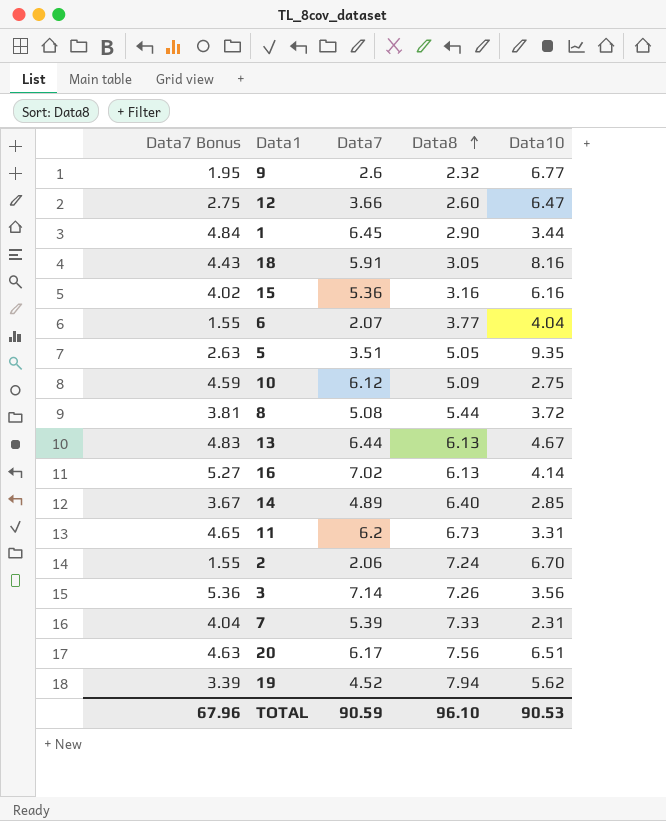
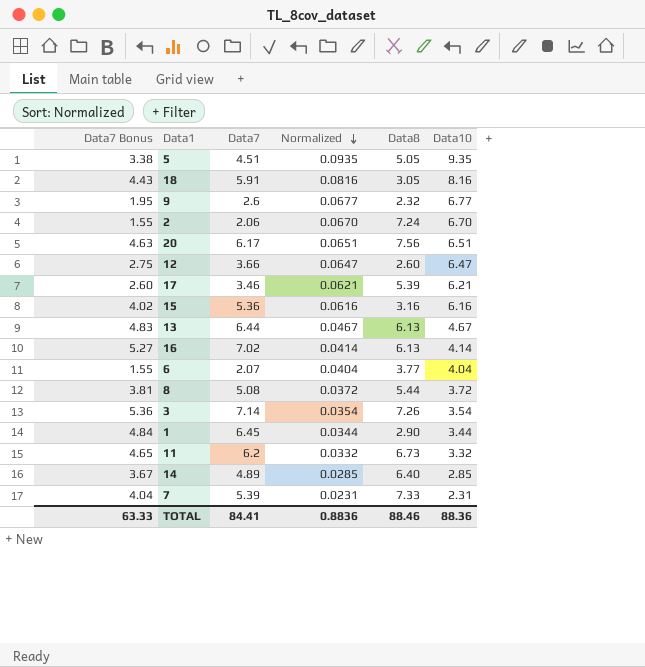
row order: Data8 ascending -> Normalized descending
column Normalized | formula: none -> [Data10] * 0.01
row 10: 4.59 | 6.12 | 5.09 | 2.75 -> none
row 19: 3.39 | 4.52 | 7.94 | 5.62 -> none
5 | Data7 Bonus: 2.63 -> 3.38
5 | Data7: 3.51 -> 4.51
row 17: none -> 2.60 | 3.46 | 0.0621 | 5.39 | 6.21
3 | Data10: 3.56 -> 3.54
11 | Data10: 3.31 -> 3.32
TOTAL | Data7 Bonus: 67.96 -> 63.33
TOTAL | Data7: 90.59 -> 84.41
TOTAL | Data8: 96.10 -> 88.46
TOTAL | Data10: 90.53 -> 88.36

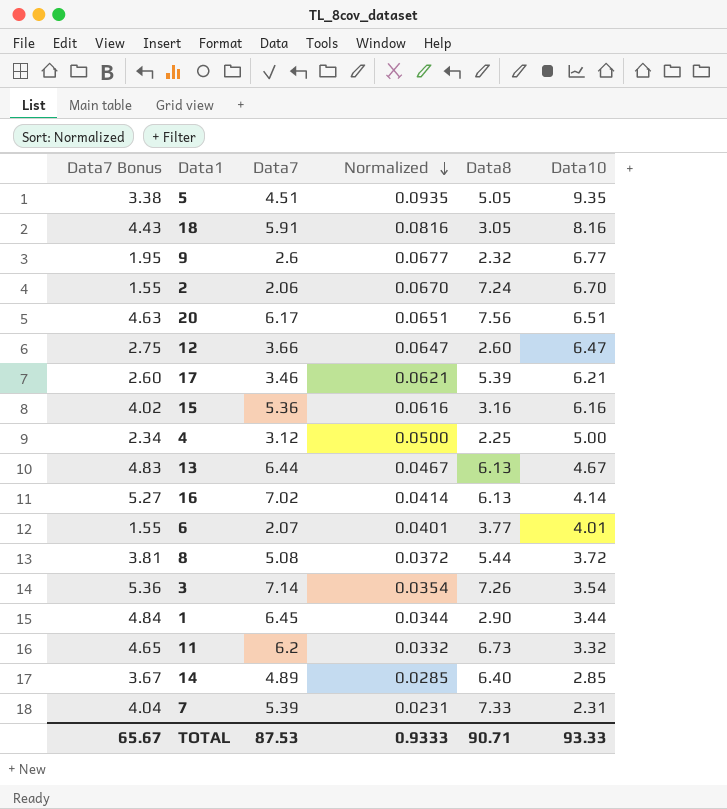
row 4: none -> 2.34 | 3.12 | 0.0500 | 2.25 | 5.00
6 | Normalized: 0.0404 -> 0.0401
6 | Data10: 4.04 -> 4.01
TOTAL | Data7 Bonus: 63.33 -> 65.67
TOTAL | Data7: 84.41 -> 87.53
TOTAL | Normalized: 0.8836 -> 0.9333
TOTAL | Data8: 88.46 -> 90.71
TOTAL | Data10: 88.36 -> 93.33

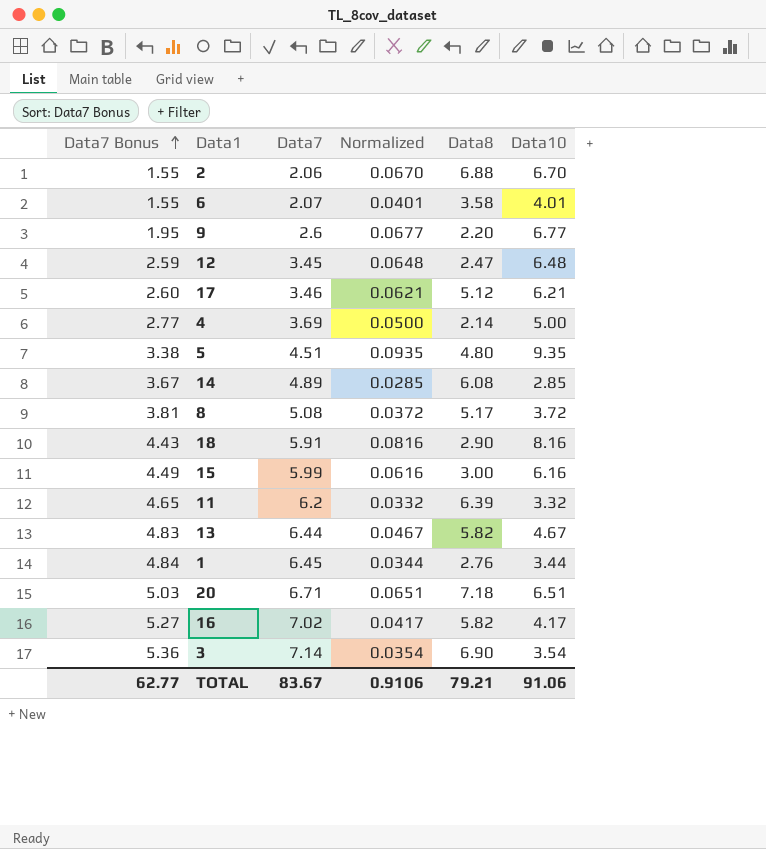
row order: Normalized descending -> Data7 Bonus ascending
row 7: 4.04 | 5.39 | 0.0231 | 7.33 | 2.31 -> none
2 | Data8: 7.24 -> 6.88
6 | Data8: 3.77 -> 3.58
9 | Data8: 2.32 -> 2.20
12 | Data7 Bonus: 2.75 -> 2.59
12 | Data7: 3.66 -> 3.45
12 | Normalized: 0.0647 -> 0.0648
12 | Data8: 2.60 -> 2.47
12 | Data10: 6.47 -> 6.48
17 | Data8: 5.39 -> 5.12
4 | Data7 Bonus: 2.34 -> 2.77
4 | Data7: 3.12 -> 3.69
4 | Data8: 2.25 -> 2.14
5 | Data8: 5.05 -> 4.80
14 | Data8: 6.40 -> 6.08
8 | Data8: 5.44 -> 5.17
18 | Data8: 3.05 -> 2.90
15 | Data7 Bonus: 4.02 -> 4.49
15 | Data7: 5.36 -> 5.99
15 | Data8: 3.16 -> 3.00
11 | Data8: 6.73 -> 6.39
13 | Data8: 6.13 -> 5.82
1 | Data8: 2.90 -> 2.76
20 | Data7 Bonus: 4.63 -> 5.03
20 | Data7: 6.17 -> 6.71
20 | Data8: 7.56 -> 7.18
16 | Normalized: 0.0414 -> 0.0417
16 | Data8: 6.13 -> 5.82
16 | Data10: 4.14 -> 4.17
3 | Data8: 7.26 -> 6.90
TOTAL | Data7 Bonus: 65.67 -> 62.77
TOTAL | Data7: 87.53 -> 83.67
TOTAL | Normalized: 0.9333 -> 0.9106
TOTAL | Data8: 90.71 -> 79.21
TOTAL | Data10: 93.33 -> 91.06

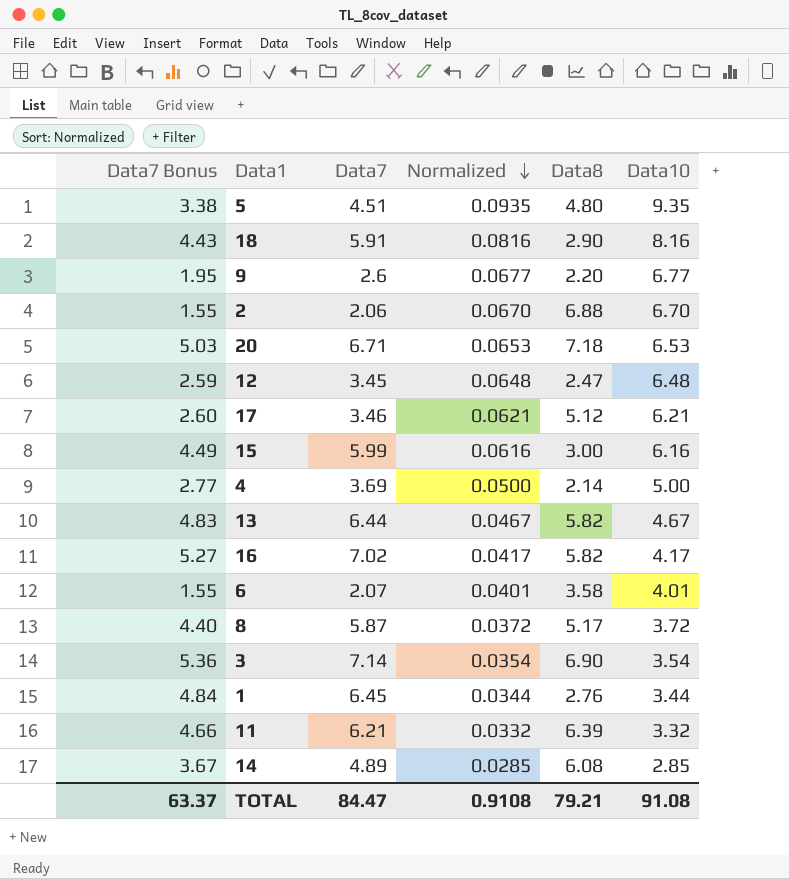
row order: Data7 Bonus ascending -> Normalized descending
20 | Normalized: 0.0651 -> 0.0653
20 | Data10: 6.51 -> 6.53
8 | Data7 Bonus: 3.81 -> 4.40
8 | Data7: 5.08 -> 5.87
11 | Data7 Bonus: 4.65 -> 4.66
11 | Data7: 6.2 -> 6.21
TOTAL | Data7 Bonus: 62.77 -> 63.37
TOTAL | Data7: 83.67 -> 84.47
TOTAL | Normalized: 0.9106 -> 0.9108
TOTAL | Data10: 91.06 -> 91.08

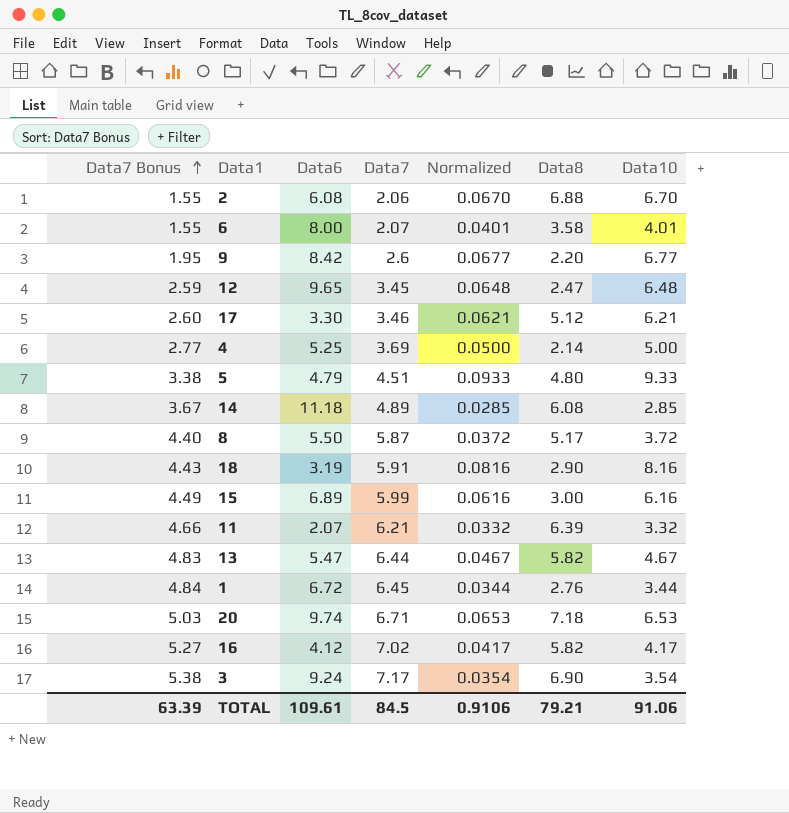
row order: Normalized descending -> Data7 Bonus ascending
column Data6 | position: none -> 3
5 | Normalized: 0.0935 -> 0.0933
5 | Data10: 9.35 -> 9.33
3 | Data7 Bonus: 5.36 -> 5.38
3 | Data7: 7.14 -> 7.17
TOTAL | Data7 Bonus: 63.37 -> 63.39
TOTAL | Data7: 84.47 -> 84.5
TOTAL | Normalized: 0.9108 -> 0.9106
TOTAL | Data10: 91.08 -> 91.06

